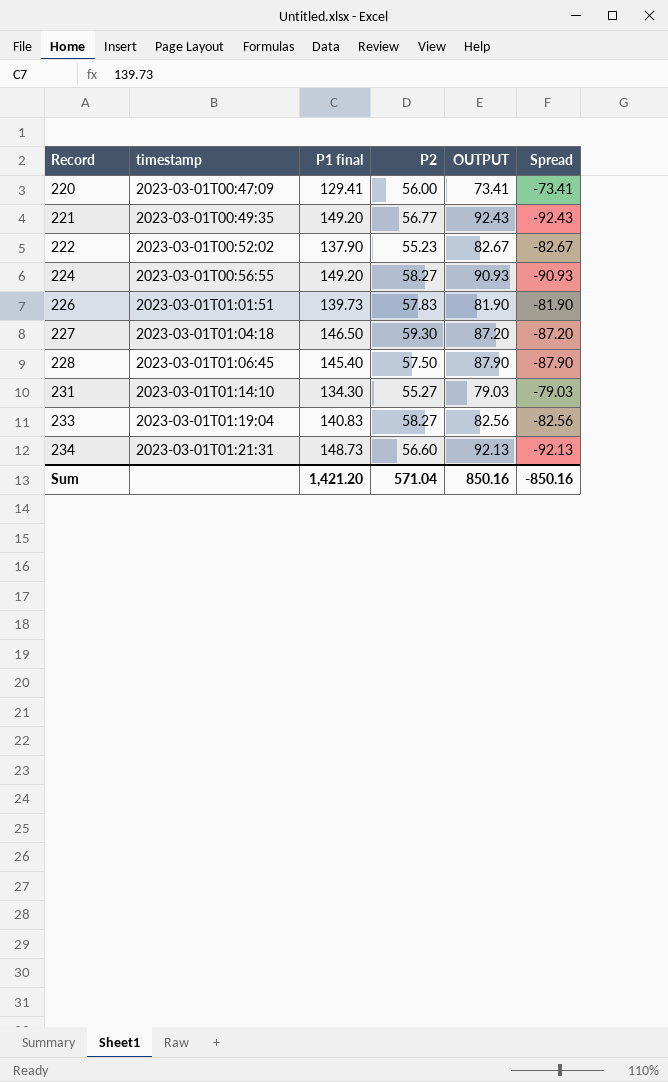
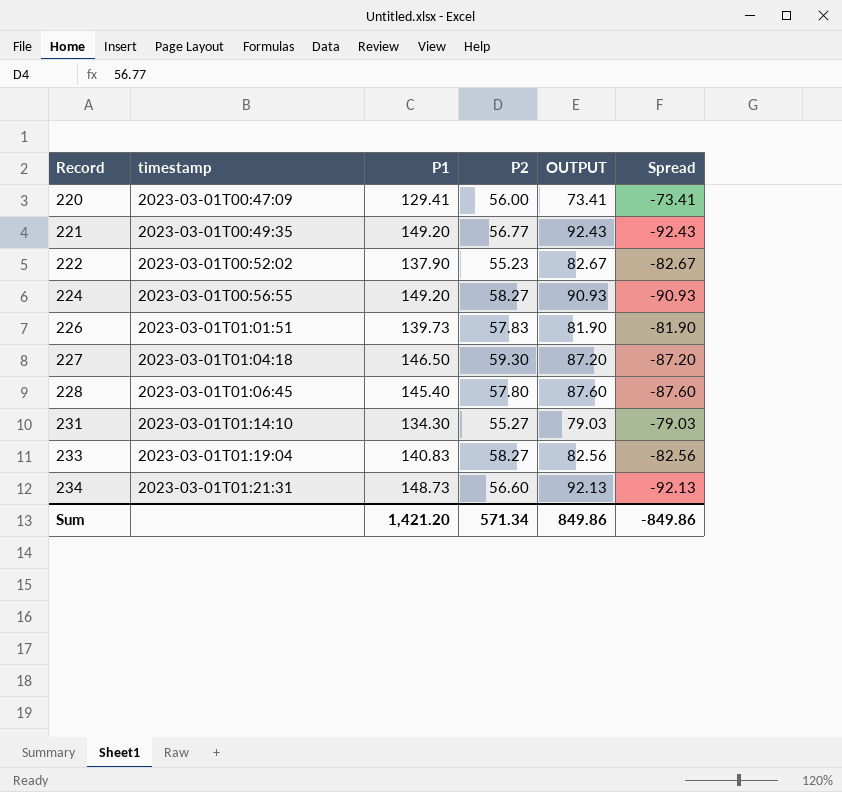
column name: P1 final -> P1
228 | P2: 57.50 -> 57.80
228 | OUTPUT: 87.90 -> 87.60
228 | Spread: -87.90 -> -87.60
Sum | P2: 571.04 -> 571.34
Sum | OUTPUT: 850.16 -> 849.86
Sum | Spread: -850.16 -> -849.86

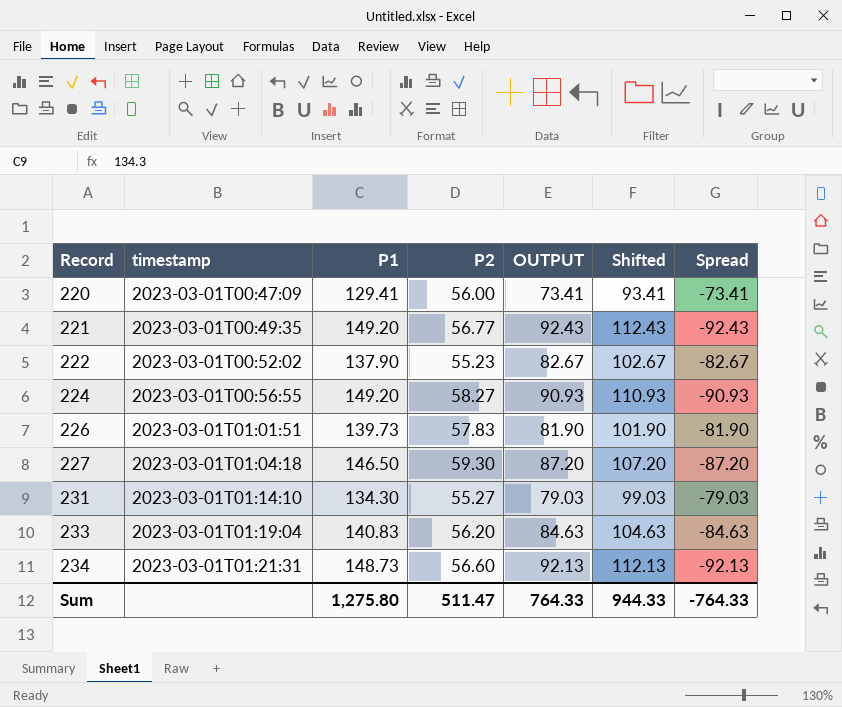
column Shifted | formula: none -> [OUTPUT] + 20
row 228: 2023-03-01T01:06:45 | 145.40 | 57.80 | 87.60 | -87.60 -> none
233 | P2: 58.27 -> 56.20
233 | OUTPUT: 82.56 -> 84.63
233 | Spread: -82.56 -> -84.63
Sum | P1: 1,421.20 -> 1,275.80
Sum | P2: 571.34 -> 511.47
Sum | OUTPUT: 849.86 -> 764.33
Sum | Spread: -849.86 -> -764.33

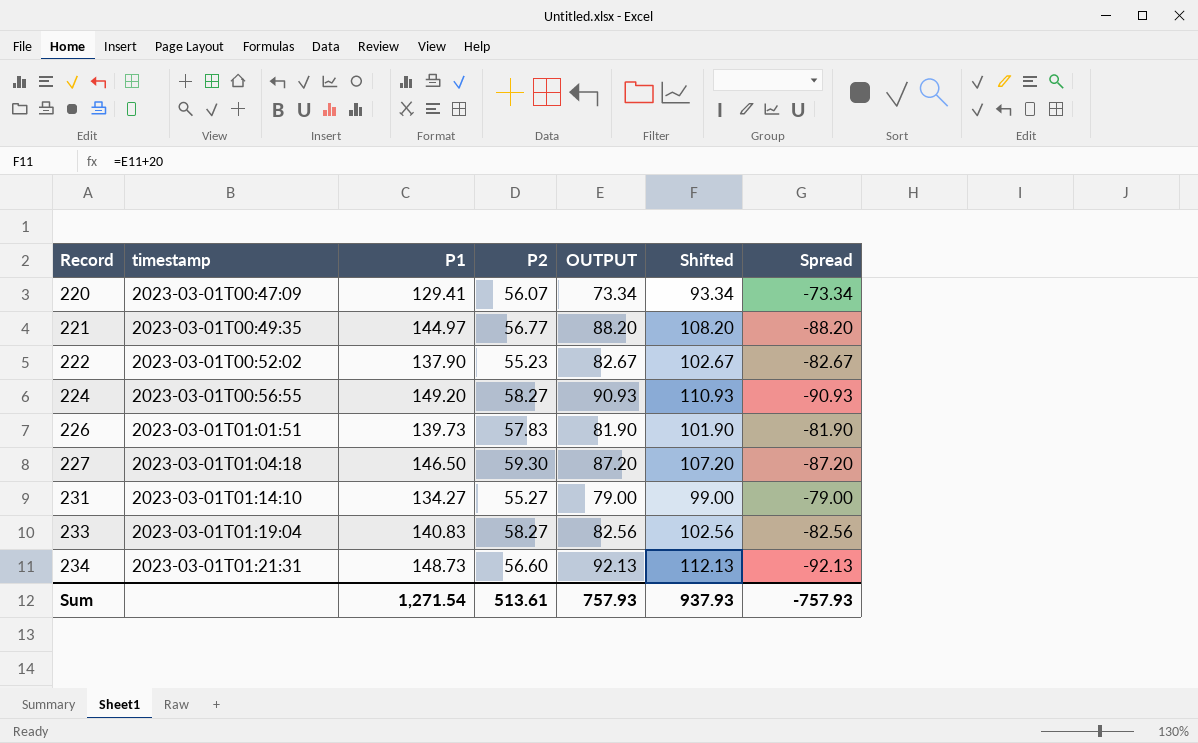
220 | P2: 56.00 -> 56.07
220 | OUTPUT: 73.41 -> 73.34
220 | Shifted: 93.41 -> 93.34
220 | Spread: -73.41 -> -73.34
221 | P1: 149.20 -> 144.97
221 | OUTPUT: 92.43 -> 88.20
221 | Shifted: 112.43 -> 108.20
221 | Spread: -92.43 -> -88.20
231 | P1: 134.30 -> 134.27
231 | OUTPUT: 79.03 -> 79.00
231 | Shifted: 99.03 -> 99.00
231 | Spread: -79.03 -> -79.00
233 | P2: 56.20 -> 58.27
233 | OUTPUT: 84.63 -> 82.56
233 | Shifted: 104.63 -> 102.56
233 | Spread: -84.63 -> -82.56
Sum | P1: 1,275.80 -> 1,271.54
Sum | P2: 511.47 -> 513.61
Sum | OUTPUT: 764.33 -> 757.93
Sum | Shifted: 944.33 -> 937.93
Sum | Spread: -764.33 -> -757.93

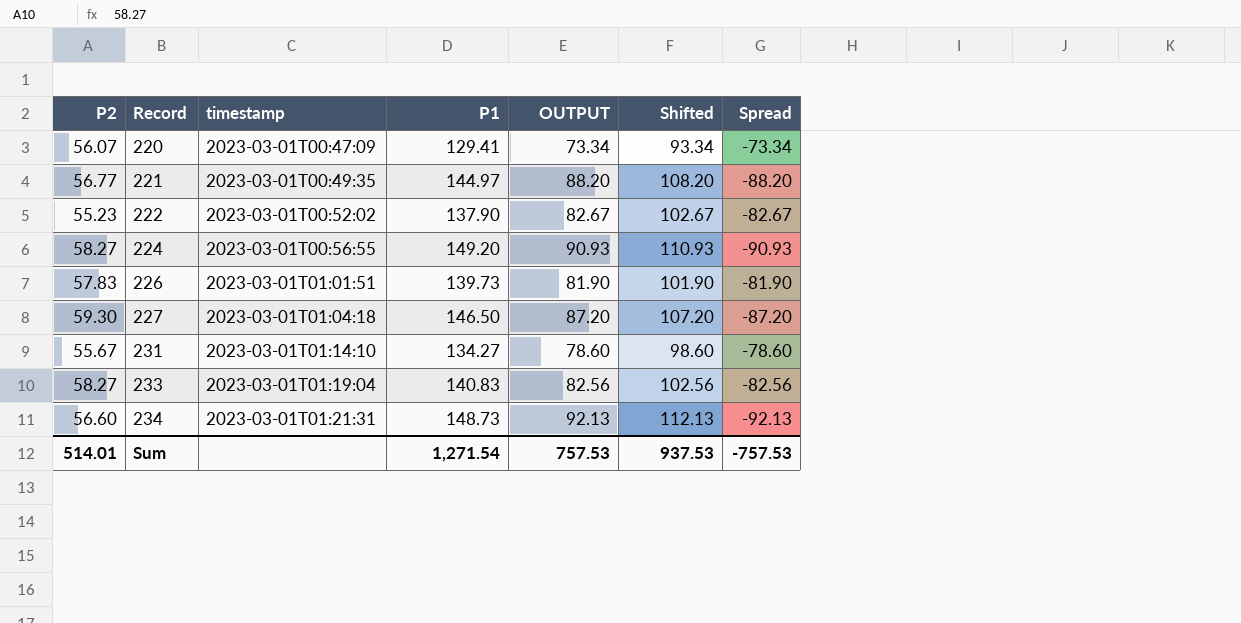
column P2 | position: 4 -> 1
231 | P2: 55.27 -> 55.67
231 | OUTPUT: 79.00 -> 78.60
231 | Shifted: 99.00 -> 98.60
231 | Spread: -79.00 -> -78.60
Sum | P2: 513.61 -> 514.01
Sum | OUTPUT: 757.93 -> 757.53
Sum | Shifted: 937.93 -> 937.53
Sum | Spread: -757.93 -> -757.53

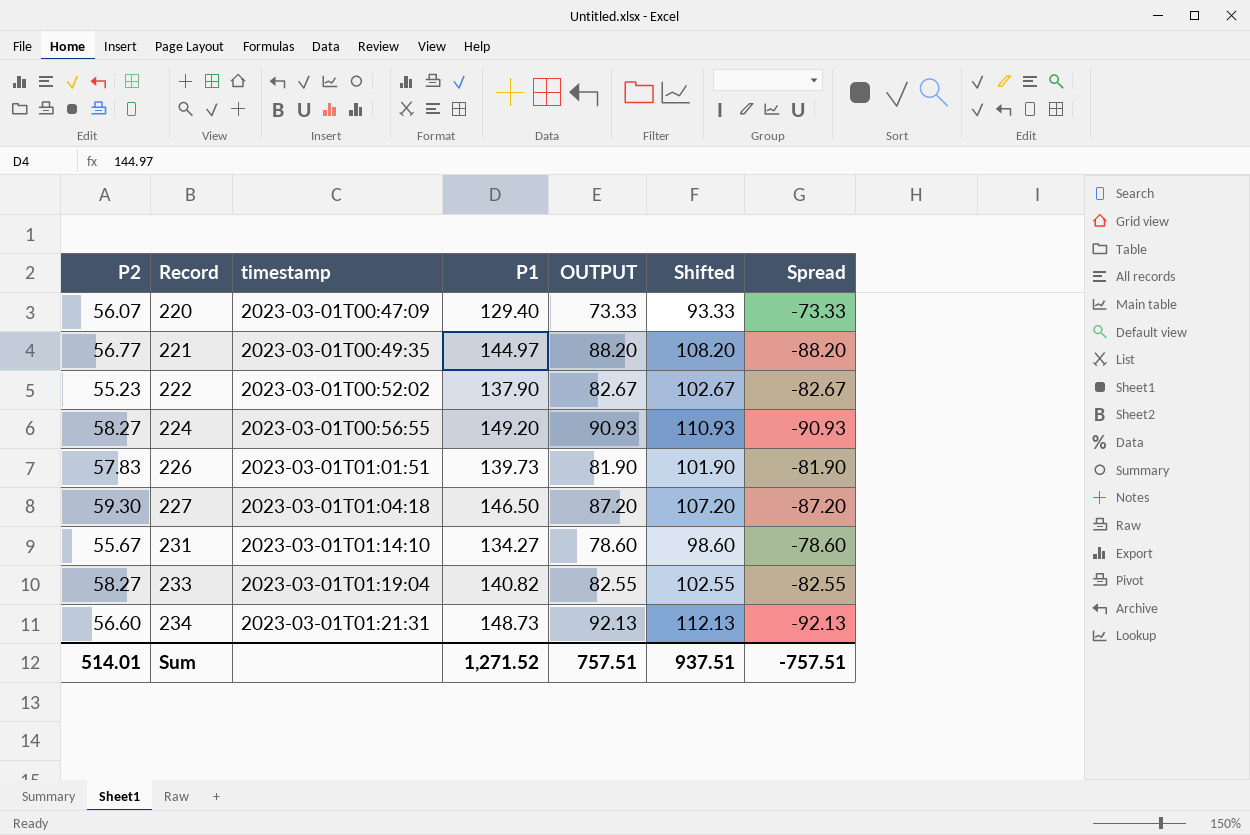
220 | P1: 129.41 -> 129.40
220 | OUTPUT: 73.34 -> 73.33
220 | Shifted: 93.34 -> 93.33
220 | Spread: -73.34 -> -73.33
233 | P1: 140.83 -> 140.82
233 | OUTPUT: 82.56 -> 82.55
233 | Shifted: 102.56 -> 102.55
233 | Spread: -82.56 -> -82.55
Sum | P1: 1,271.54 -> 1,271.52
Sum | OUTPUT: 757.53 -> 757.51
Sum | Shifted: 937.53 -> 937.51
Sum | Spread: -757.53 -> -757.51

